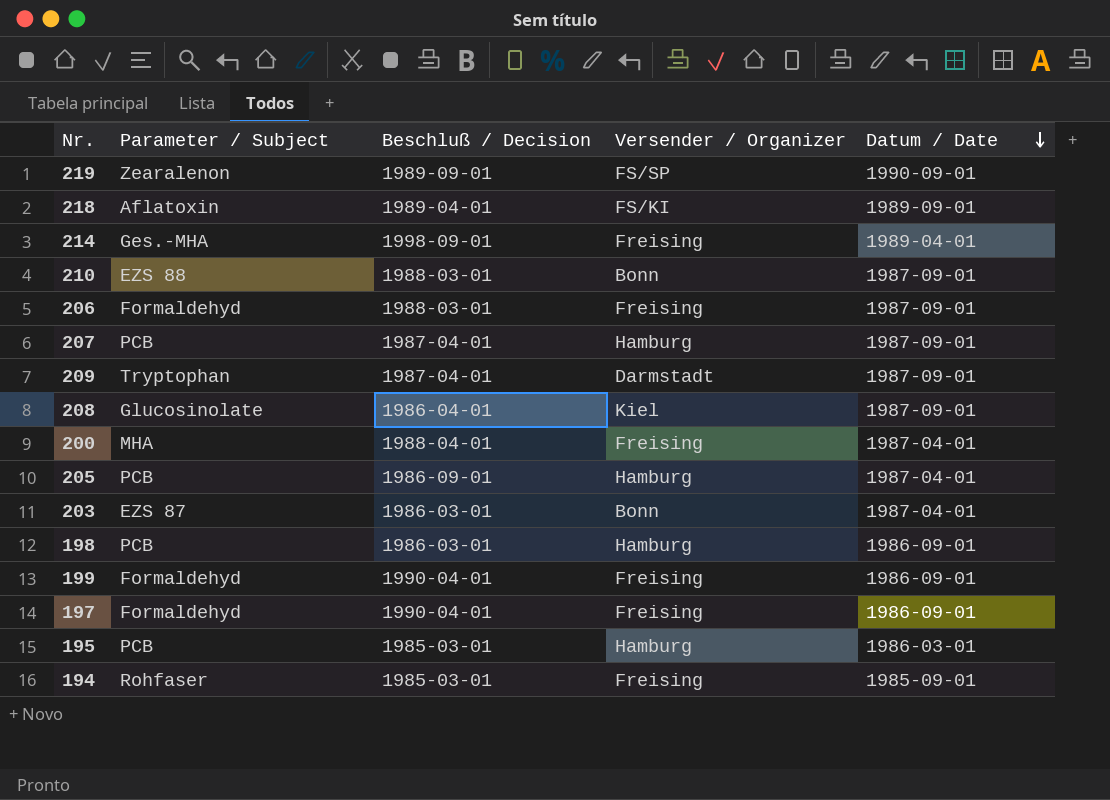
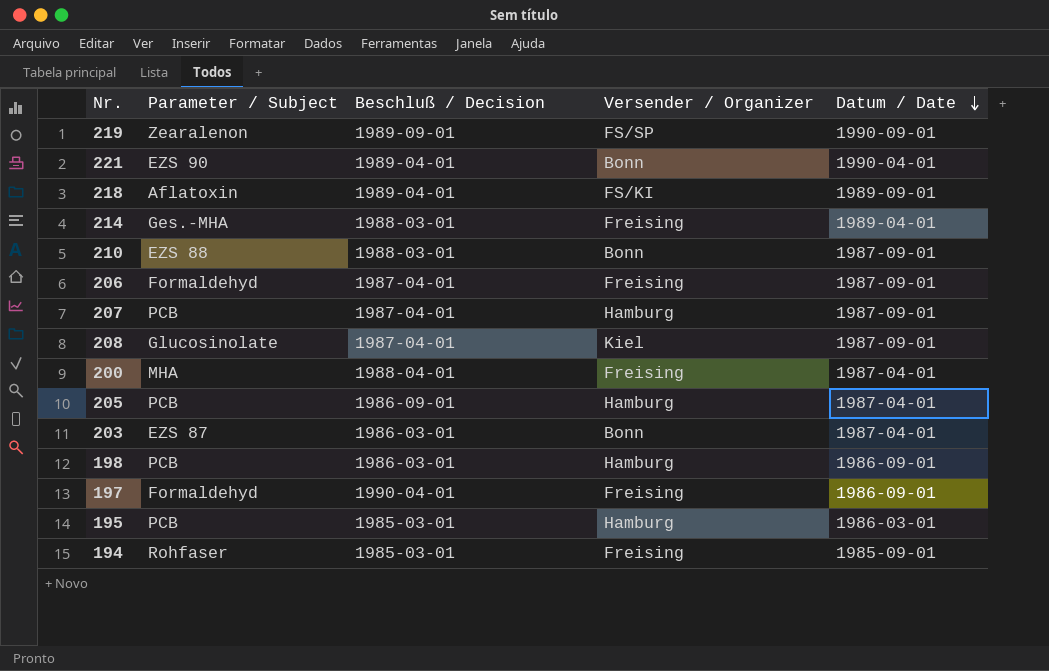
row 209: Tryptophan | 1987-04-01 | Darmstadt | 1987-09-01 -> none
row 199: Formaldehyd | 1990-04-01 | Freising | 1986-09-01 -> none
row 221: none -> EZS 90 | 1989-04-01 | Bonn | 1990-04-01
214 | Beschluß / Decision: 1998-09-01 -> 1988-03-01
206 | Beschluß / Decision: 1988-03-01 -> 1987-04-01
208 | Beschluß / Decision: 1986-04-01 -> 1987-04-01

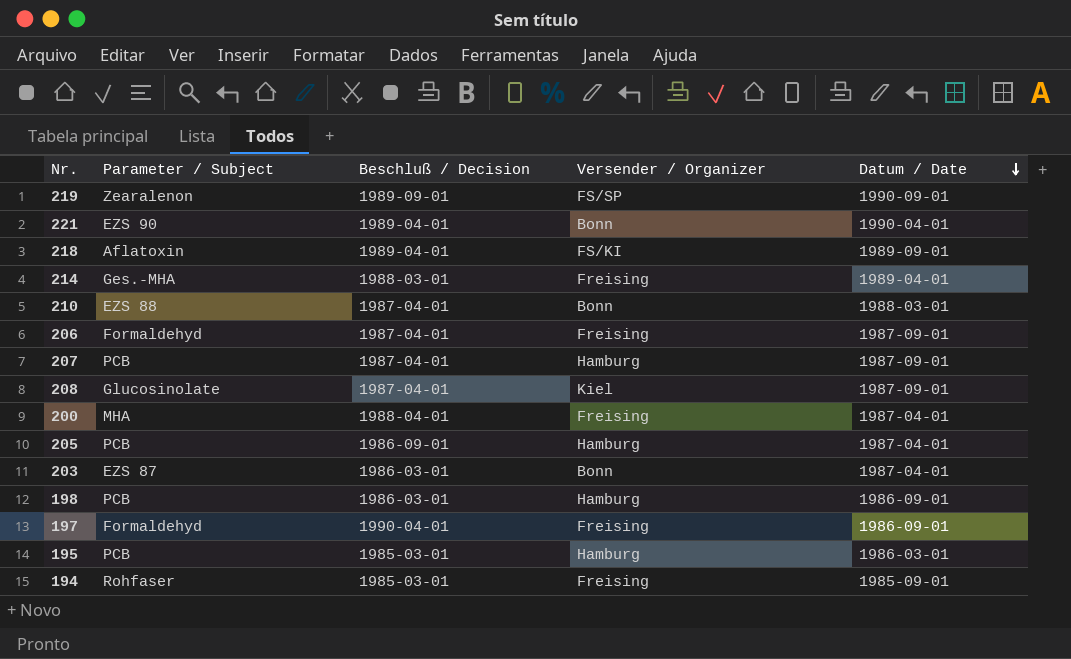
210 | Beschluß / Decision: 1988-03-01 -> 1987-04-01
210 | Datum / Date: 1987-09-01 -> 1988-03-01

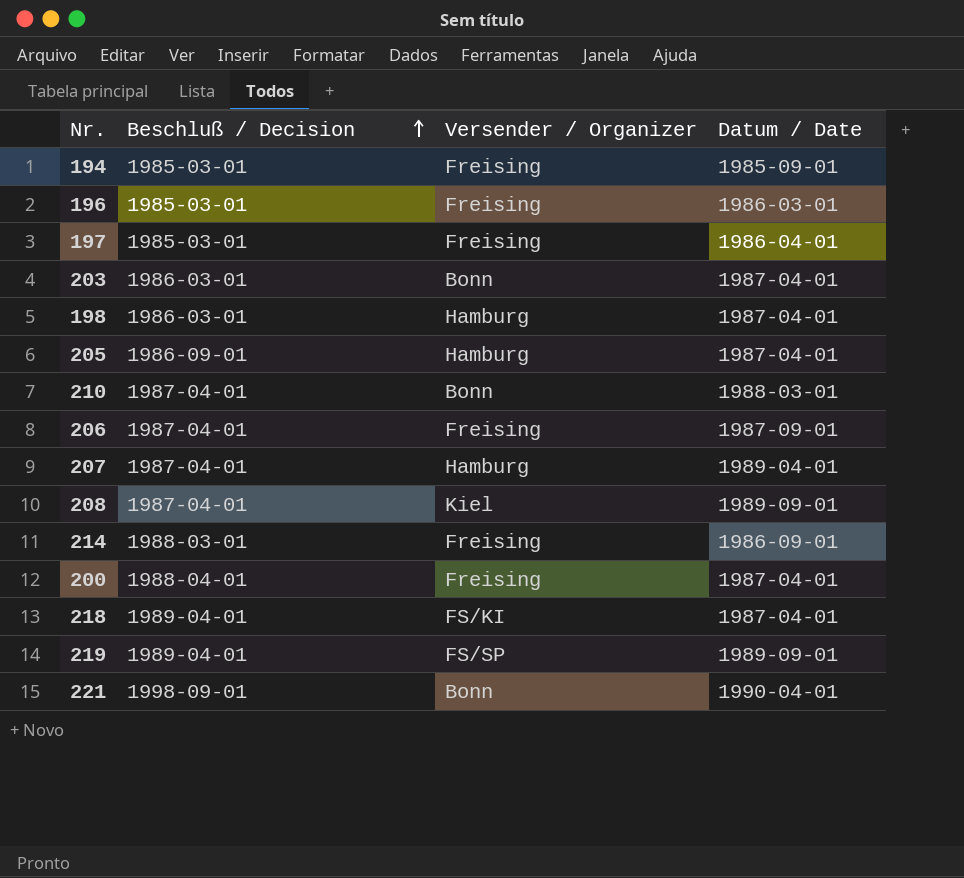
row order: Datum / Date descending -> Beschluß / Decision ascending
column Parameter / Subject | position: 2 -> none
row 195: PCB | 1985-03-01 | Hamburg | 1986-03-01 -> none
row 196: none -> 1985-03-01 | Freising | 1986-03-01
197 | Beschluß / Decision: 1990-04-01 -> 1985-03-01
197 | Datum / Date: 1986-09-01 -> 1986-04-01
198 | Datum / Date: 1986-09-01 -> 1987-04-01
207 | Datum / Date: 1987-09-01 -> 1989-04-01
208 | Datum / Date: 1987-09-01 -> 1989-09-01
214 | Datum / Date: 1989-04-01 -> 1986-09-01
218 | Datum / Date: 1989-09-01 -> 1987-04-01
219 | Beschluß / Decision: 1989-09-01 -> 1989-04-01
219 | Datum / Date: 1990-09-01 -> 1989-09-01
221 | Beschluß / Decision: 1989-04-01 -> 1998-09-01

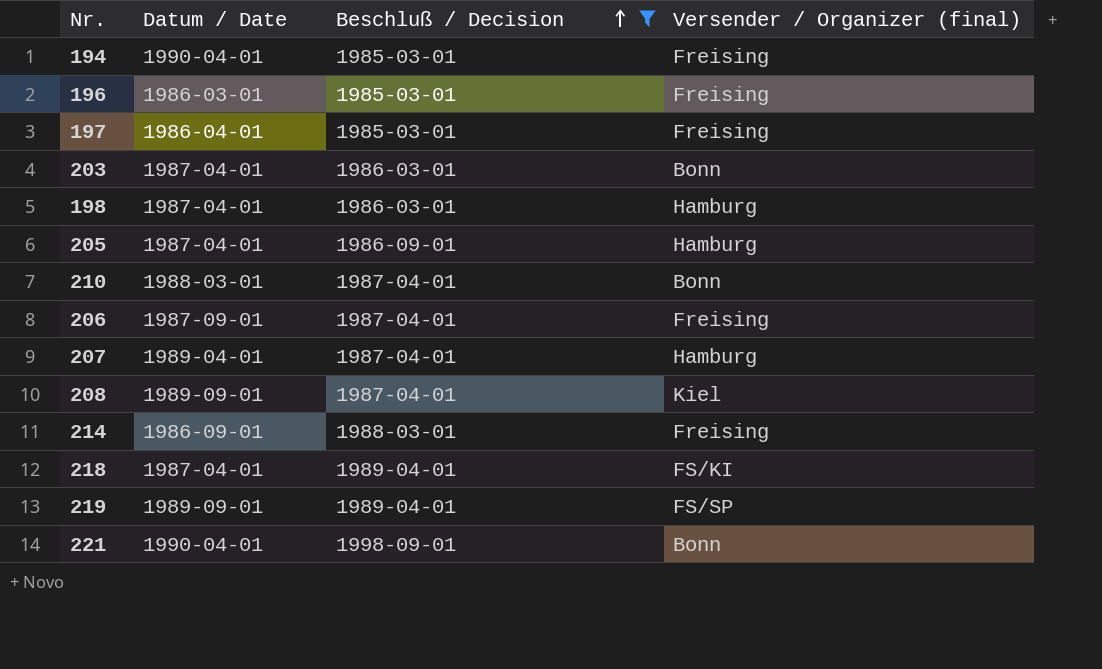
filter: none -> Beschluß / Decision != 1988-04-01
column Datum / Date | position: 4 -> 2
column name: Versender / Organizer -> Versender / Organizer (final)
194 | Datum / Date: 1985-09-01 -> 1990-04-01

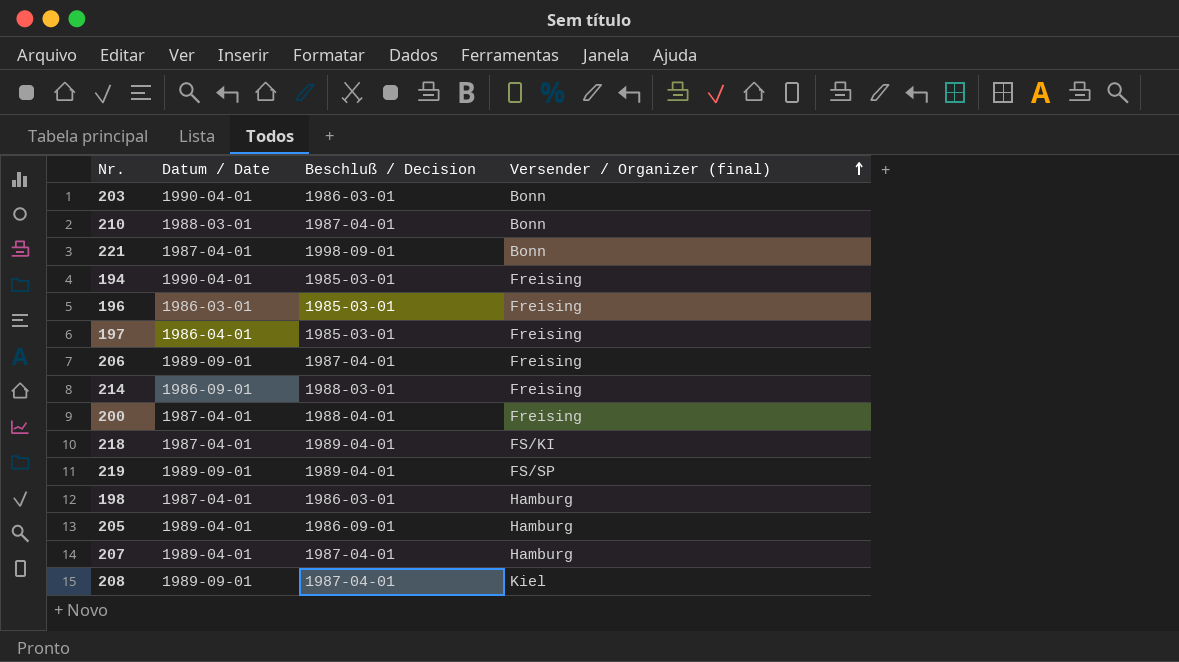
filter: Beschluß / Decision != 1988-04-01 -> none
row order: Beschluß / Decision ascending -> Versender / Organizer (final) ascending
203 | Datum / Date: 1987-04-01 -> 1990-04-01
221 | Datum / Date: 1990-04-01 -> 1987-04-01
206 | Datum / Date: 1987-09-01 -> 1989-09-01
205 | Datum / Date: 1987-04-01 -> 1989-04-01

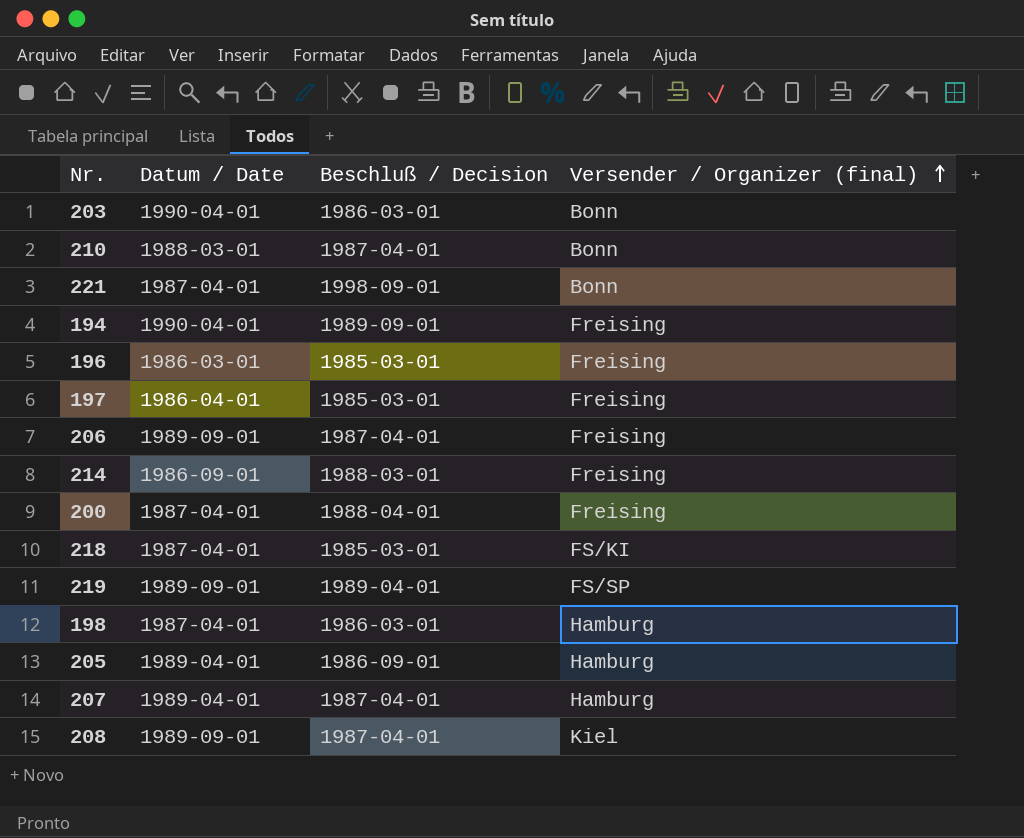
194 | Beschluß / Decision: 1985-03-01 -> 1989-09-01
218 | Beschluß / Decision: 1989-04-01 -> 1985-03-01

